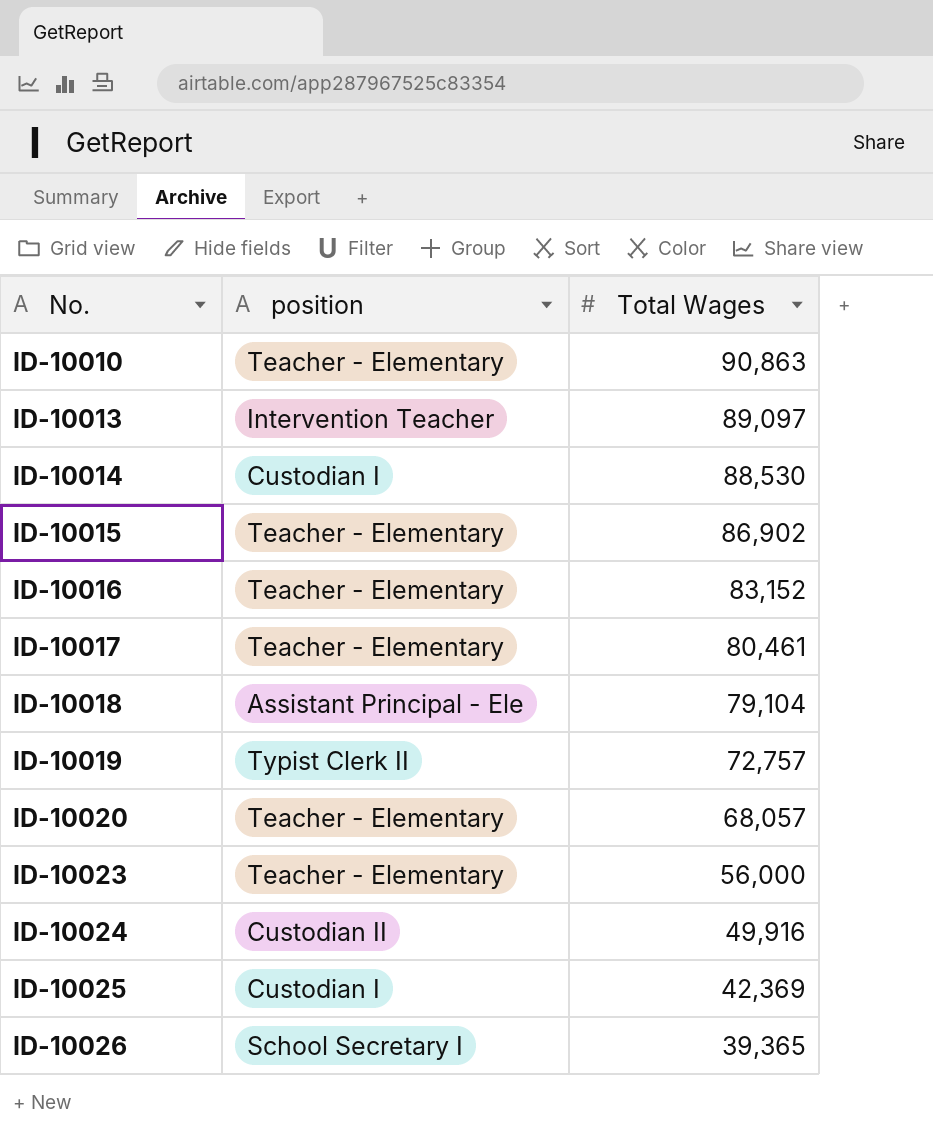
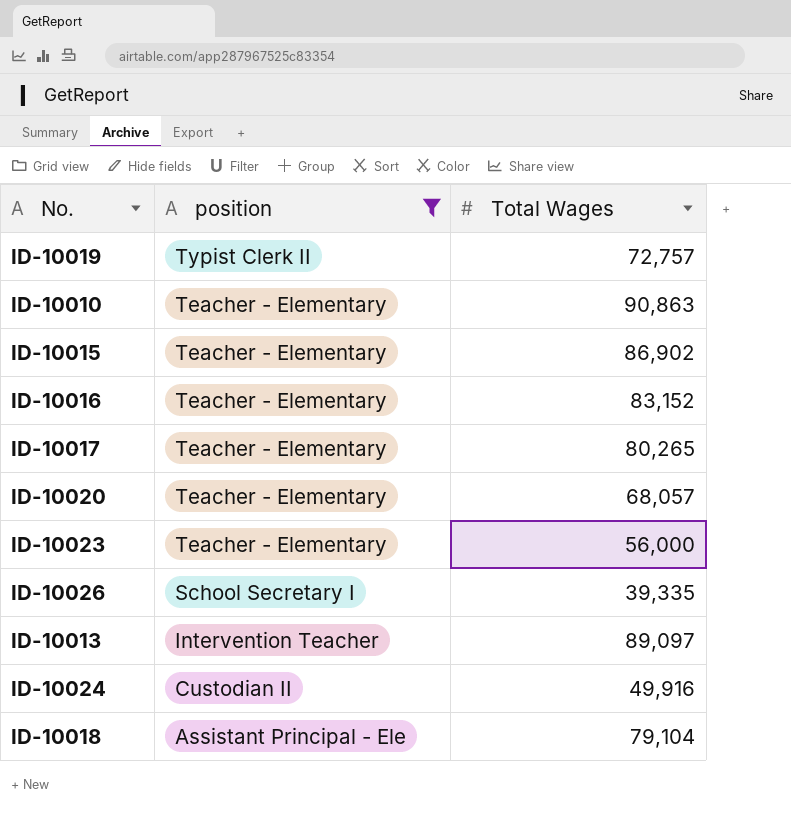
filter: none -> position != Custodian I
row order: No. ascending -> position descending
ID-10017 | Total Wages: 80,461 -> 80,265
ID-10026 | Total Wages: 39,365 -> 39,335

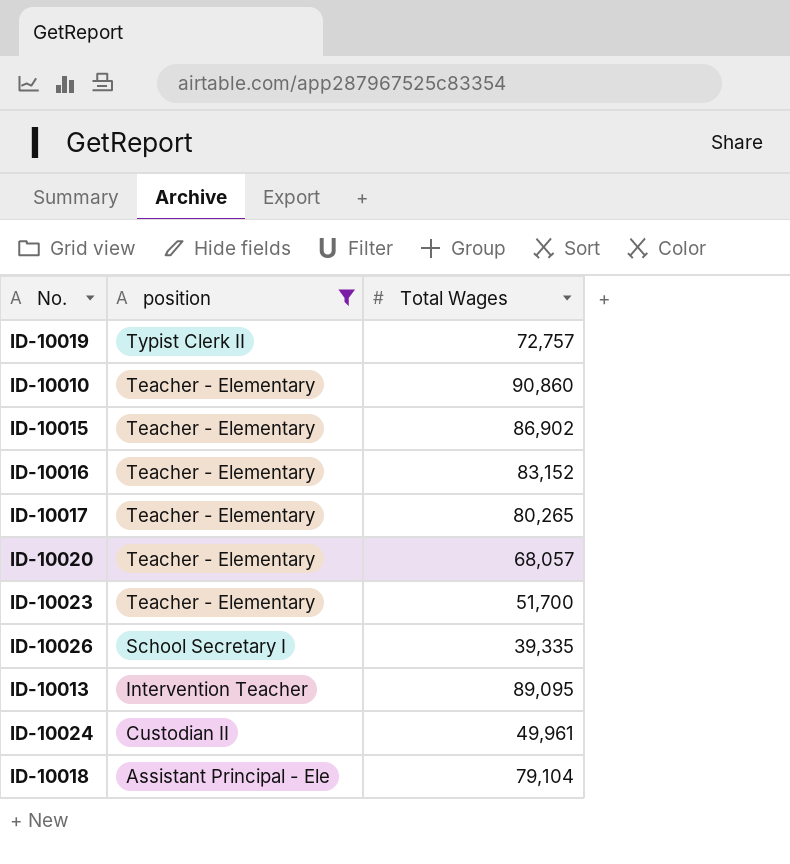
ID-10010 | Total Wages: 90,863 -> 90,860
ID-10023 | Total Wages: 56,000 -> 51,700
ID-10013 | Total Wages: 89,097 -> 89,095
ID-10024 | Total Wages: 49,916 -> 49,961

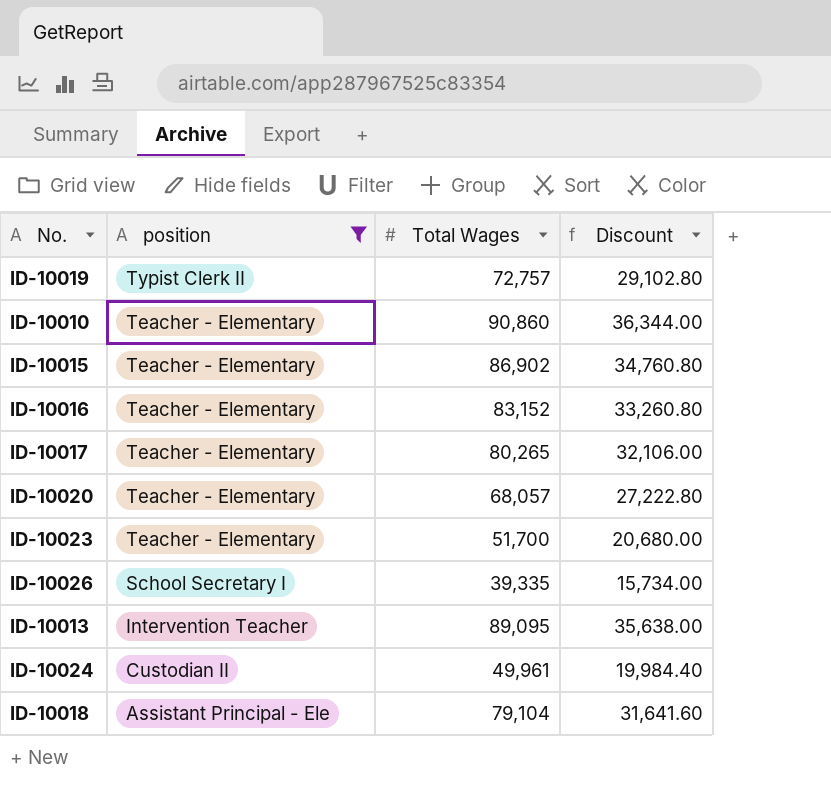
column Discount | formula: none -> [Total Wages] * 0.4

